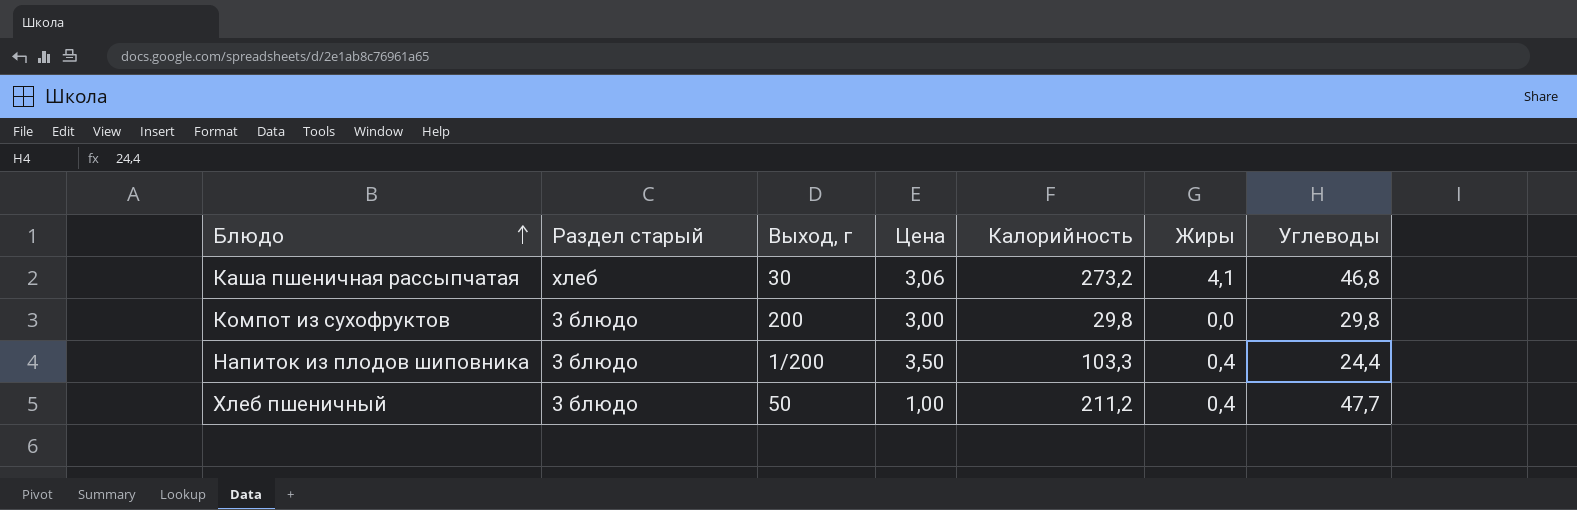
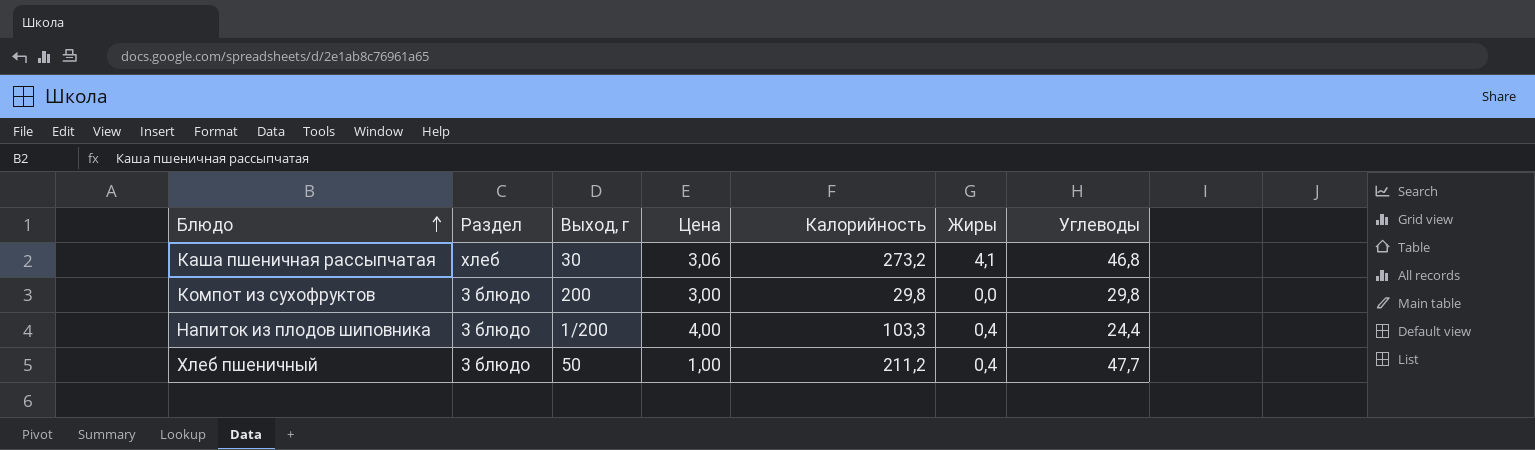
column name: Раздел старый -> Раздел
Напиток из плодов шиповника | Цена: 3,50 -> 4,00

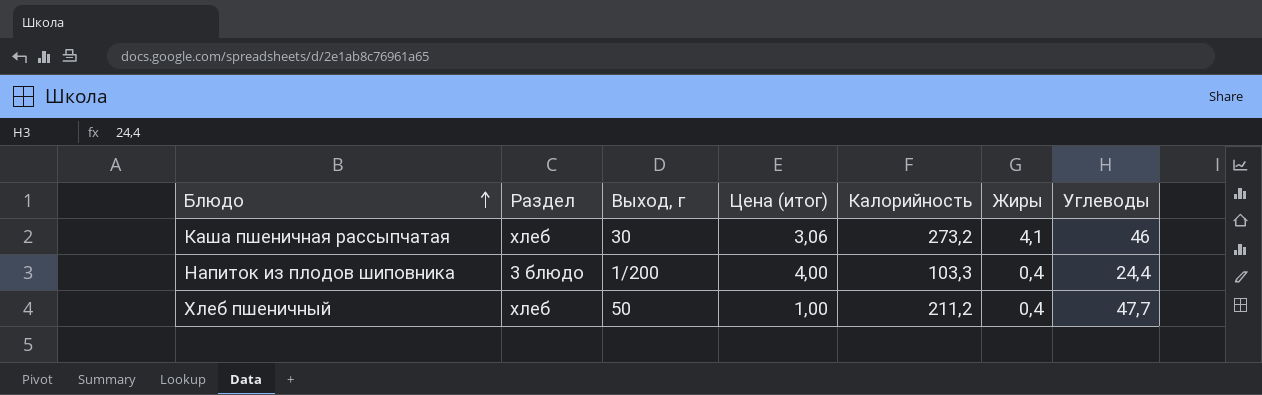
column name: Цена -> Цена (итог)
row Компот из сухофруктов: 3 блюдо | 200 | 3,00 | 29,8 | 0,0 | 29,8 -> none
Каша пшеничная рассыпчатая | Углеводы: 46,8 -> 46
Хлеб пшеничный | Раздел: 3 блюдо -> хлеб

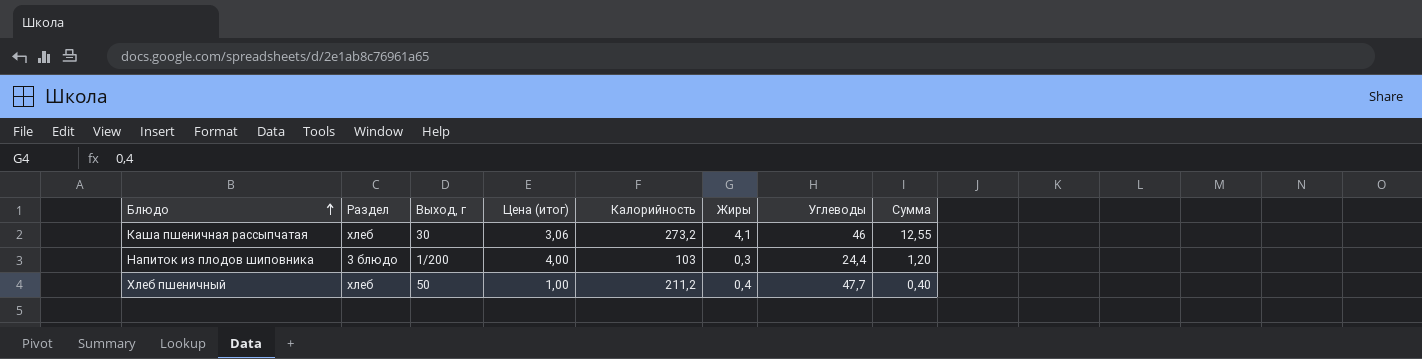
column Сумма | formula: none -> [Цена (итог)] * [Жиры]
Напиток из плодов шиповника | Калорийность: 103,3 -> 103
Напиток из плодов шиповника | Жиры: 0,4 -> 0,3

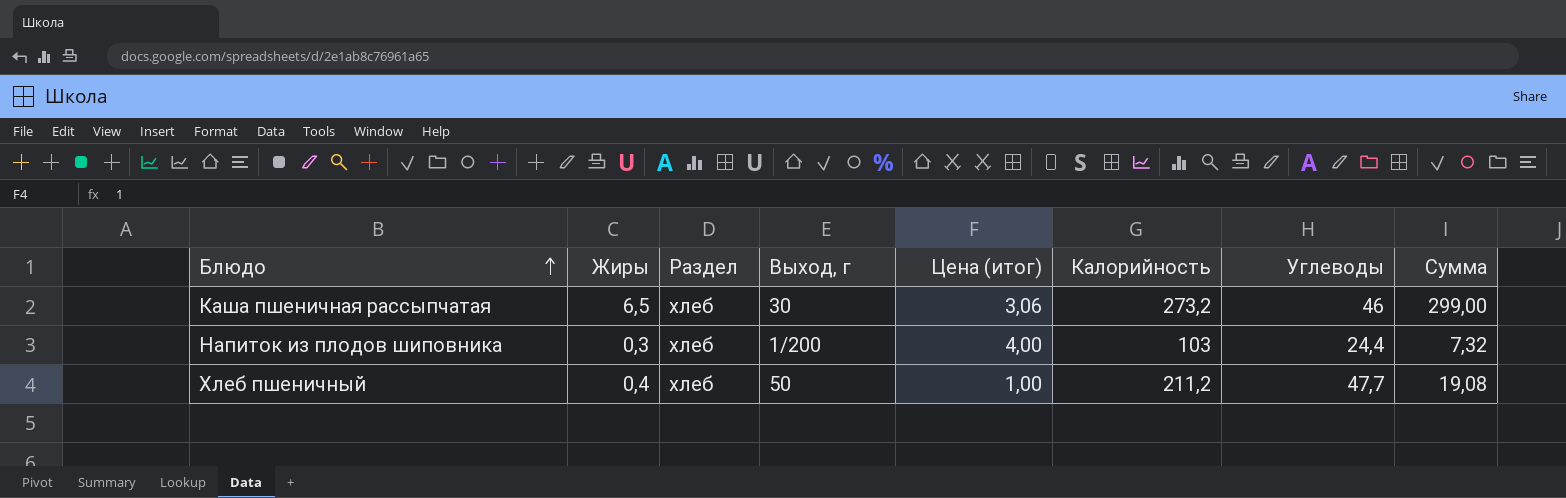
column Жиры | position: 6 -> 2
column Сумма | formula: [Цена (итог)] * [Жиры] -> [Жиры] * [Углеводы]
Каша пшеничная рассыпчатая | Жиры: 4,1 -> 6,5
Напиток из плодов шиповника | Раздел: 3 блюдо -> хлеб

